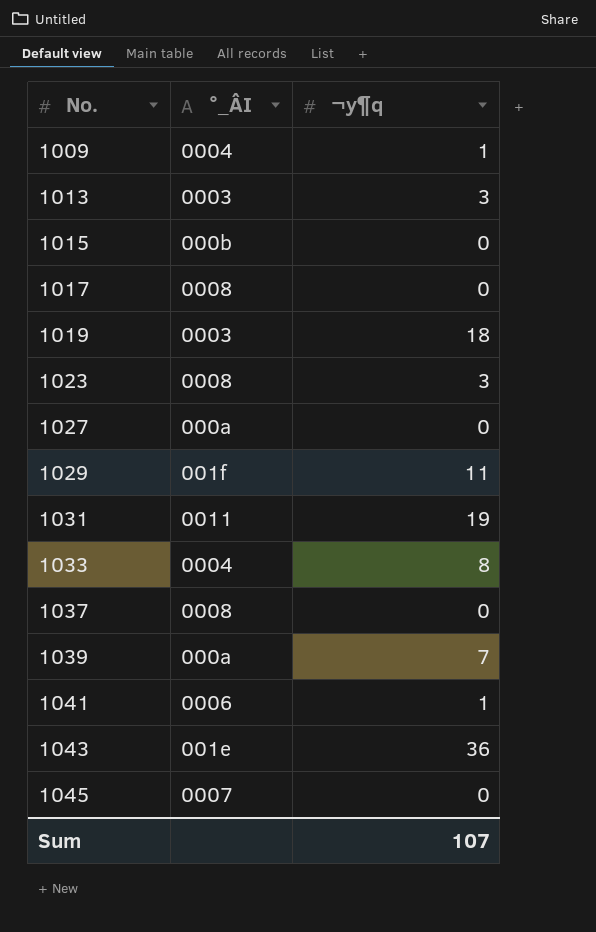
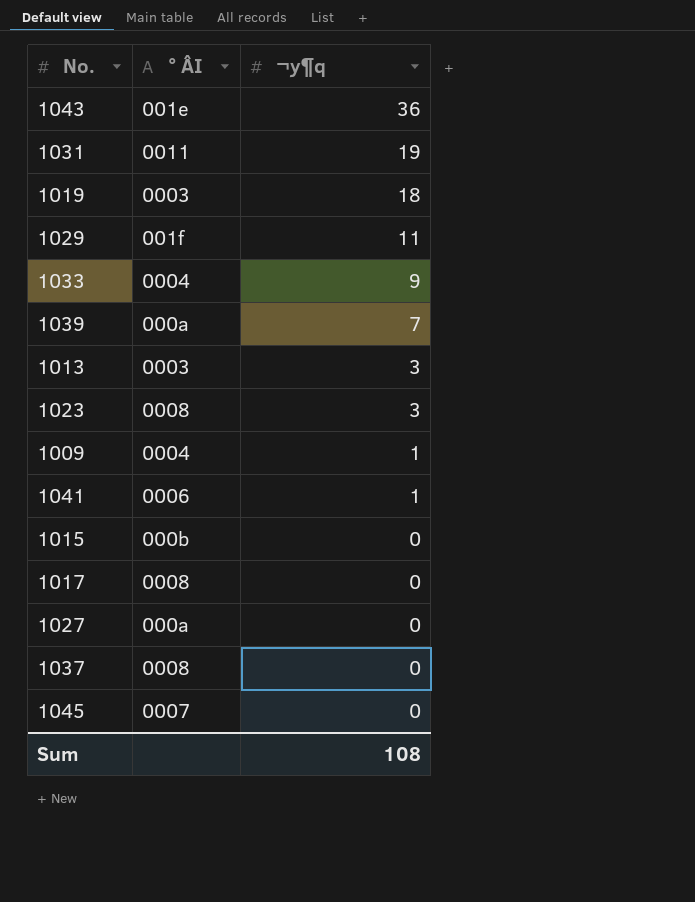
row order: No. ascending -> ¬y¶q descending
column name: °_ÂI -> ° ÂI
1033 | ¬y¶q: 8 -> 9
Sum | ¬y¶q: 107 -> 108

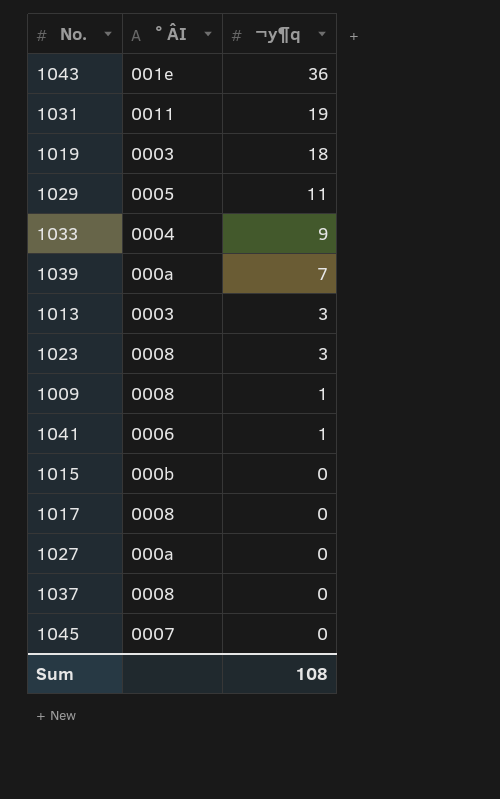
1029 | ° ÂI: 001f -> 0005
1009 | ° ÂI: 0004 -> 0008

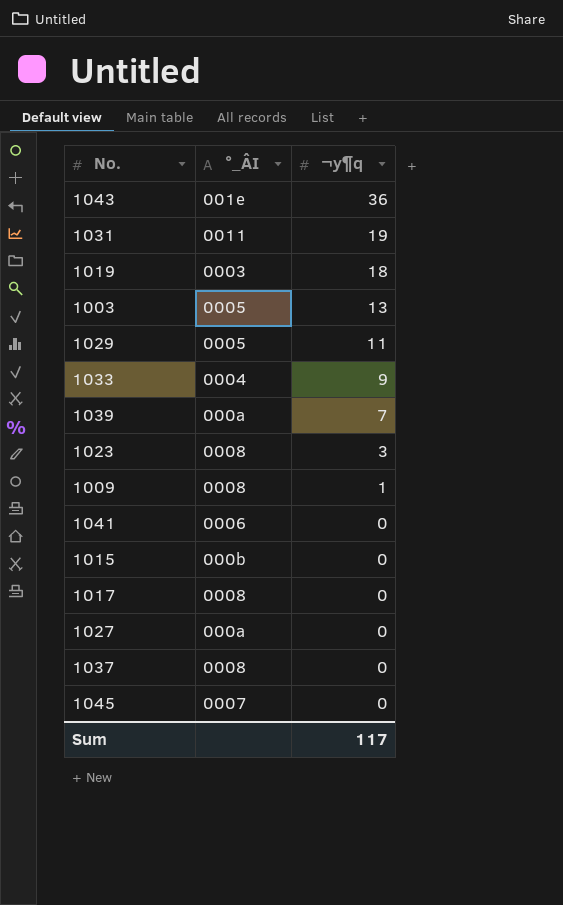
column name: ° ÂI -> °_ÂI
row 1013: 0003 | 3 -> none
row 1003: none -> 0005 | 13
1041 | ¬y¶q: 1 -> 0
Sum | ¬y¶q: 108 -> 117

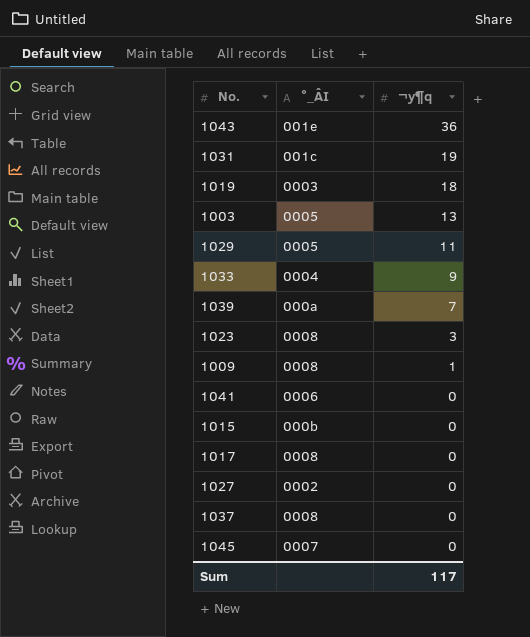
1031 | °_ÂI: 0011 -> 001c
1027 | °_ÂI: 000a -> 0002

